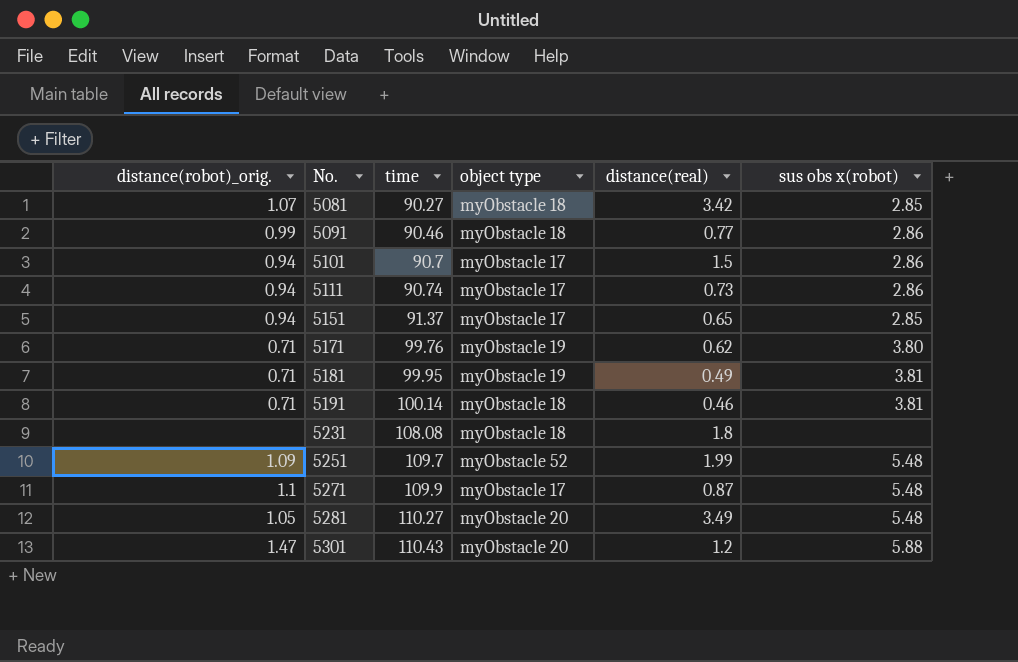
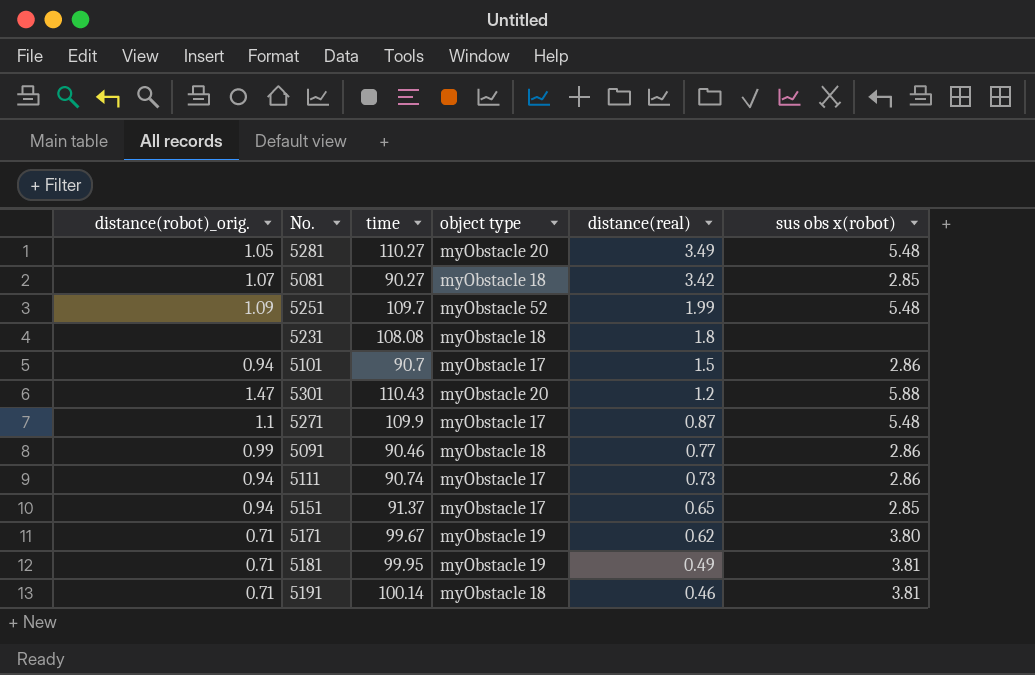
row order: No. ascending -> distance(real) descending
5171 | time: 99.76 -> 99.67

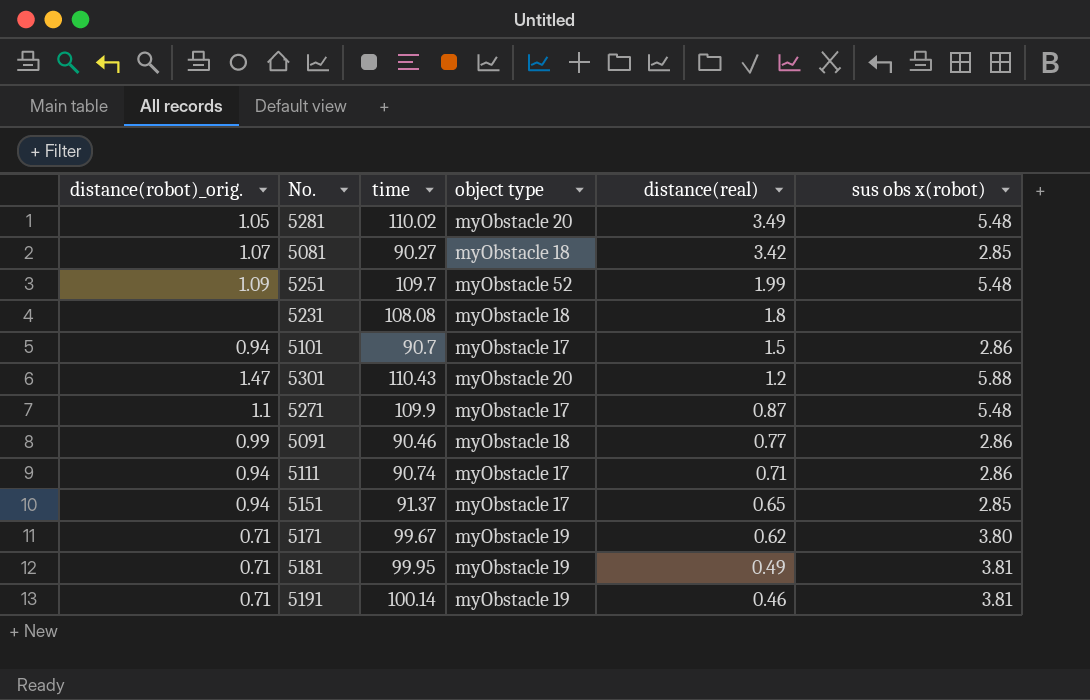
5281 | time: 110.27 -> 110.02
5111 | distance(real): 0.73 -> 0.71
5191 | object type: myObstacle 18 -> myObstacle 19

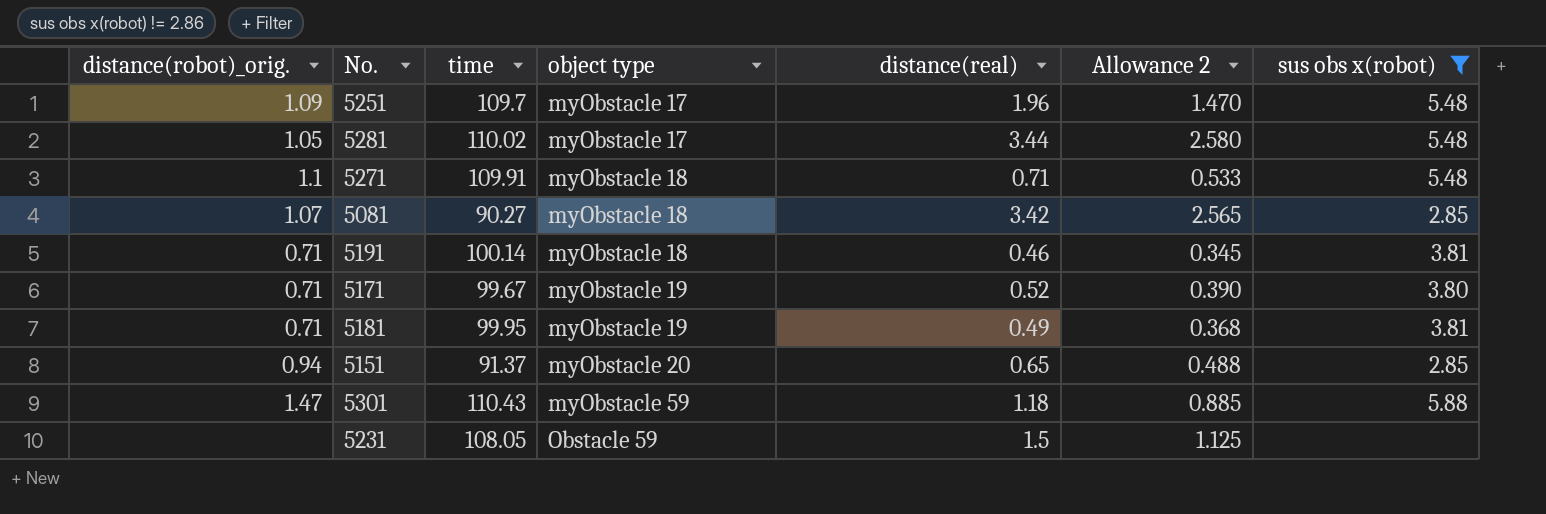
filter: none -> sus obs x(robot) != 2.86
row order: distance(real) descending -> object type ascending
column Allowance 2 | formula: none -> [distance(real)] * 0.75
5251 | object type: myObstacle 52 -> myObstacle 17
5251 | distance(real): 1.99 -> 1.96
5281 | object type: myObstacle 20 -> myObstacle 17
5281 | distance(real): 3.49 -> 3.44
5271 | time: 109.9 -> 109.91
5271 | object type: myObstacle 17 -> myObstacle 18
5271 | distance(real): 0.87 -> 0.71
5191 | object type: myObstacle 19 -> myObstacle 18
5171 | distance(real): 0.62 -> 0.52
5151 | object type: myObstacle 17 -> myObstacle 20
5301 | object type: myObstacle 20 -> myObstacle 59
5301 | distance(real): 1.2 -> 1.18
5231 | time: 108.08 -> 108.05
5231 | object type: myObstacle 18 -> Obstacle 59
5231 | distance(real): 1.8 -> 1.5

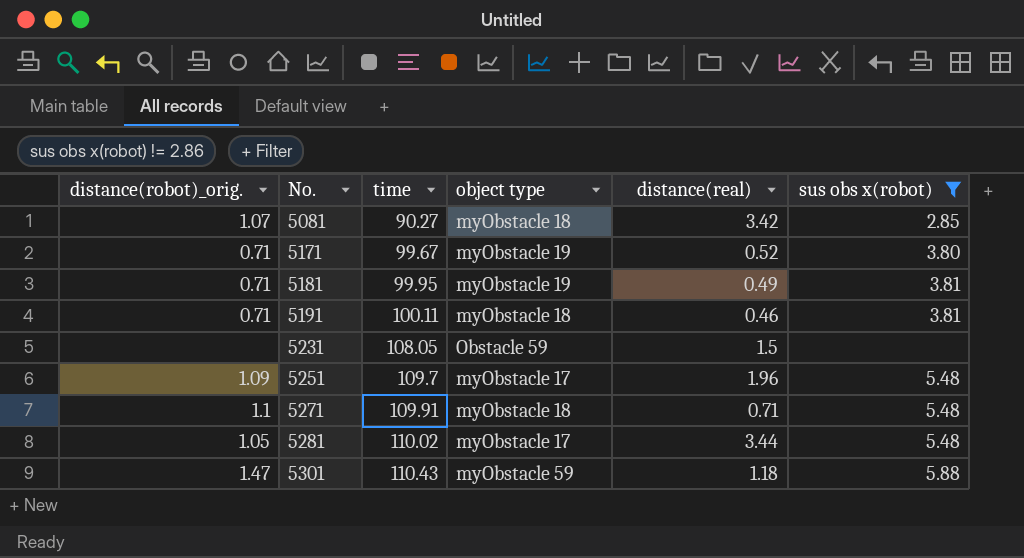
row order: object type ascending -> No. ascending
column Allowance 2 | formula: [distance(real)] * 0.75 -> none
row 5151: 0.94 | 91.37 | myObstacle 20 | 0.65 | 0.488 | 2.85 -> none
5191 | time: 100.14 -> 100.11

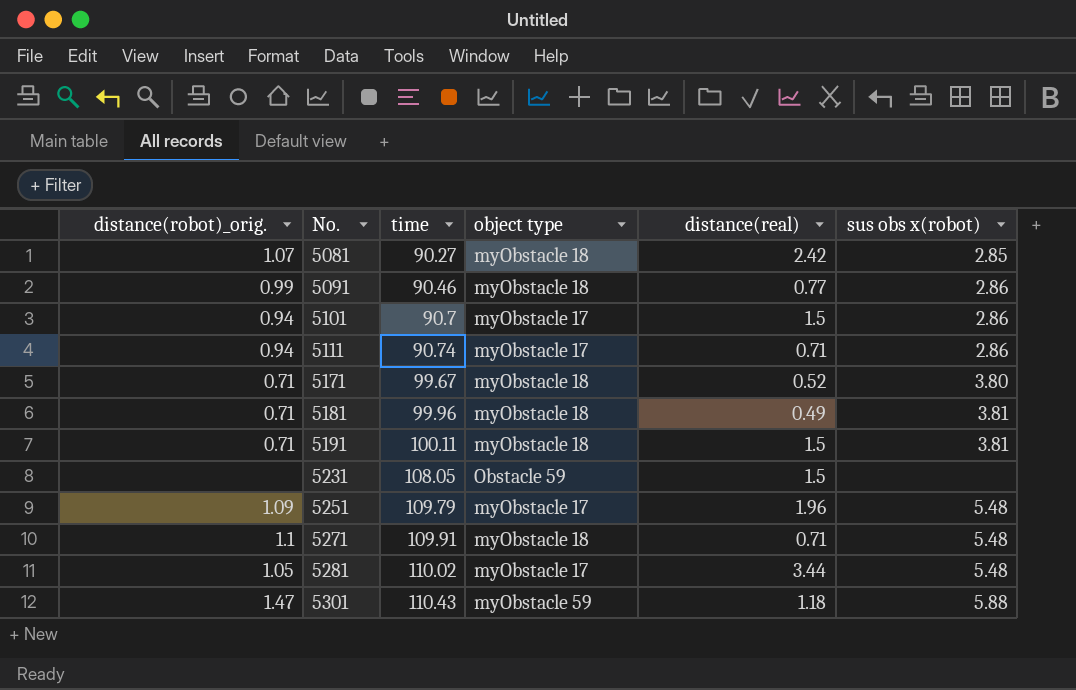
filter: sus obs x(robot) != 2.86 -> none
5081 | distance(real): 3.42 -> 2.42
5171 | object type: myObstacle 19 -> myObstacle 18
5181 | time: 99.95 -> 99.96
5181 | object type: myObstacle 19 -> myObstacle 18
5191 | distance(real): 0.46 -> 1.5
5251 | time: 109.7 -> 109.79

